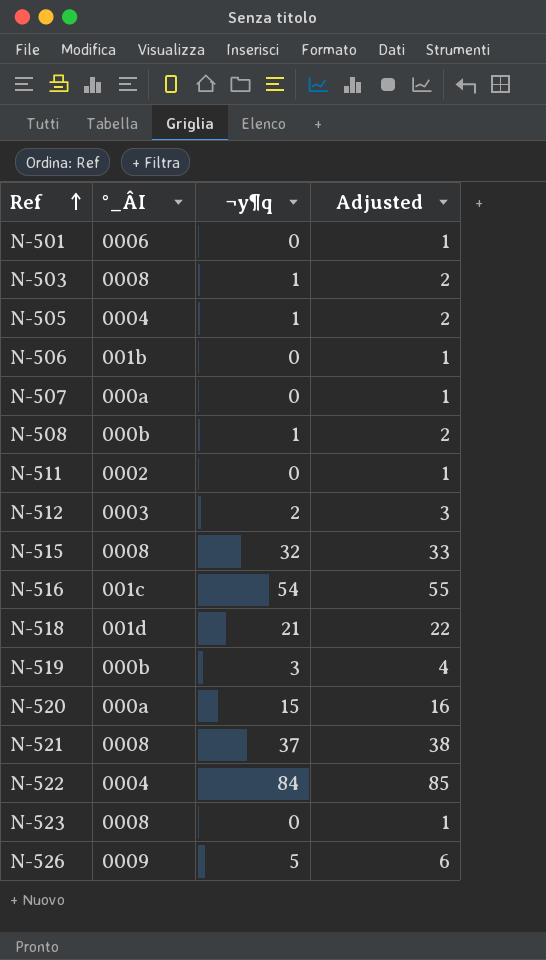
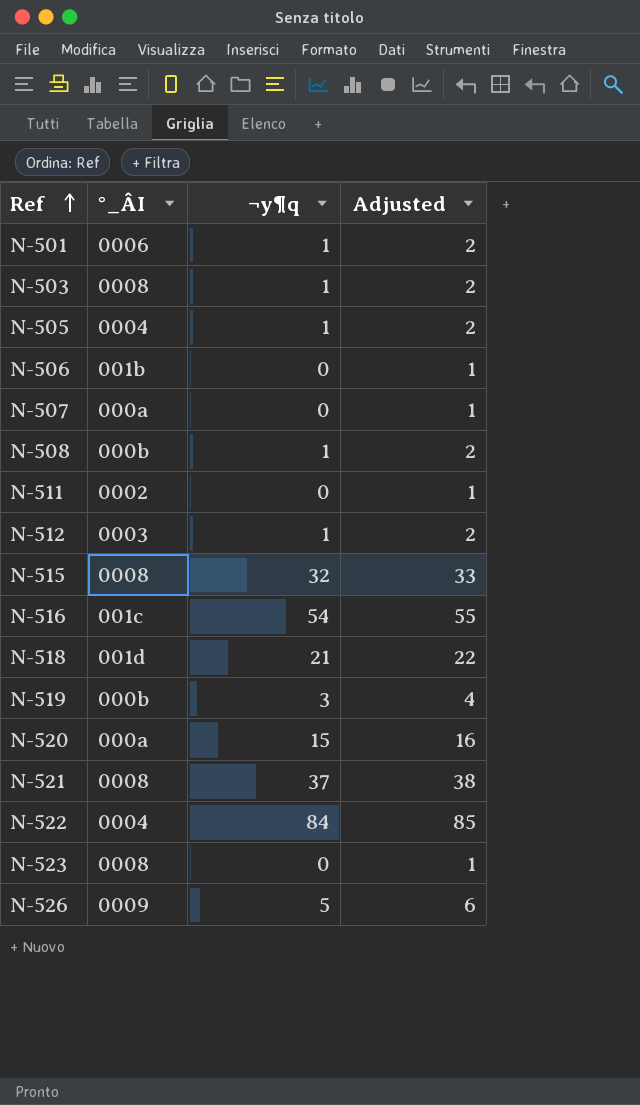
N-501 | ¬y¶q: 0 -> 1
N-501 | Adjusted: 1 -> 2
N-512 | ¬y¶q: 2 -> 1
N-512 | Adjusted: 3 -> 2

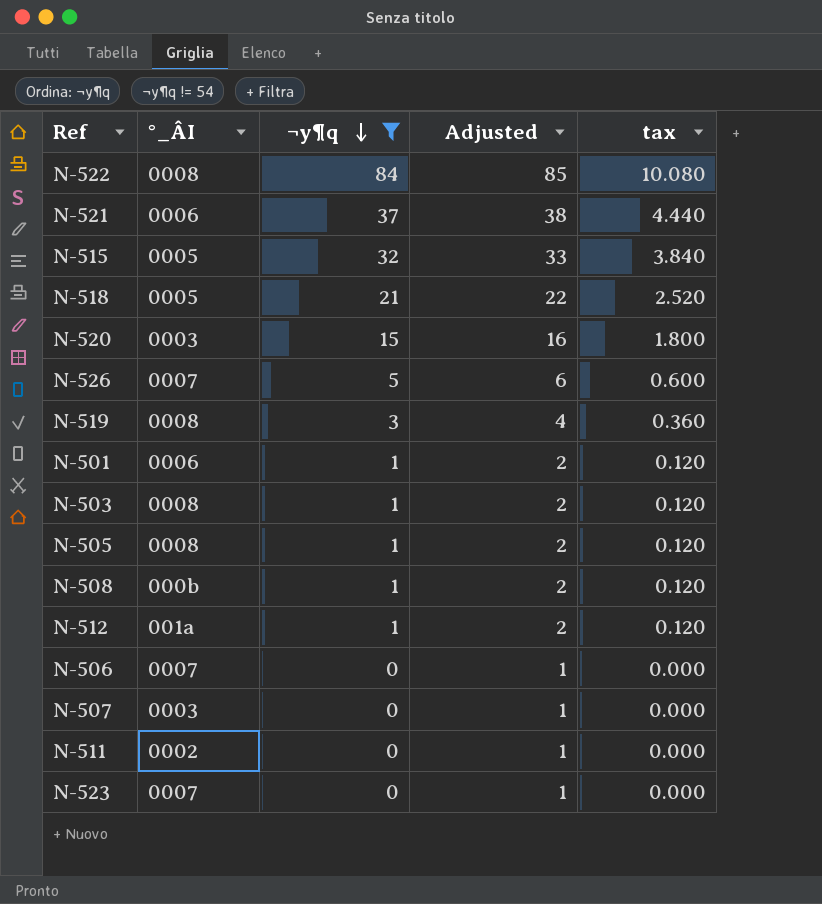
filter: none -> ¬y¶q != 54
row order: Ref ascending -> ¬y¶q descending
column tax | formula: none -> [¬y¶q] * 0.12
N-522 | °_ÂI: 0004 -> 0008
N-521 | °_ÂI: 0008 -> 0006
N-515 | °_ÂI: 0008 -> 0005
N-518 | °_ÂI: 001d -> 0005
N-520 | °_ÂI: 000a -> 0003
N-526 | °_ÂI: 0009 -> 0007
N-519 | °_ÂI: 000b -> 0008
N-505 | °_ÂI: 0004 -> 0008
N-512 | °_ÂI: 0003 -> 001a
N-506 | °_ÂI: 001b -> 0007
N-507 | °_ÂI: 000a -> 0003
N-523 | °_ÂI: 0008 -> 0007

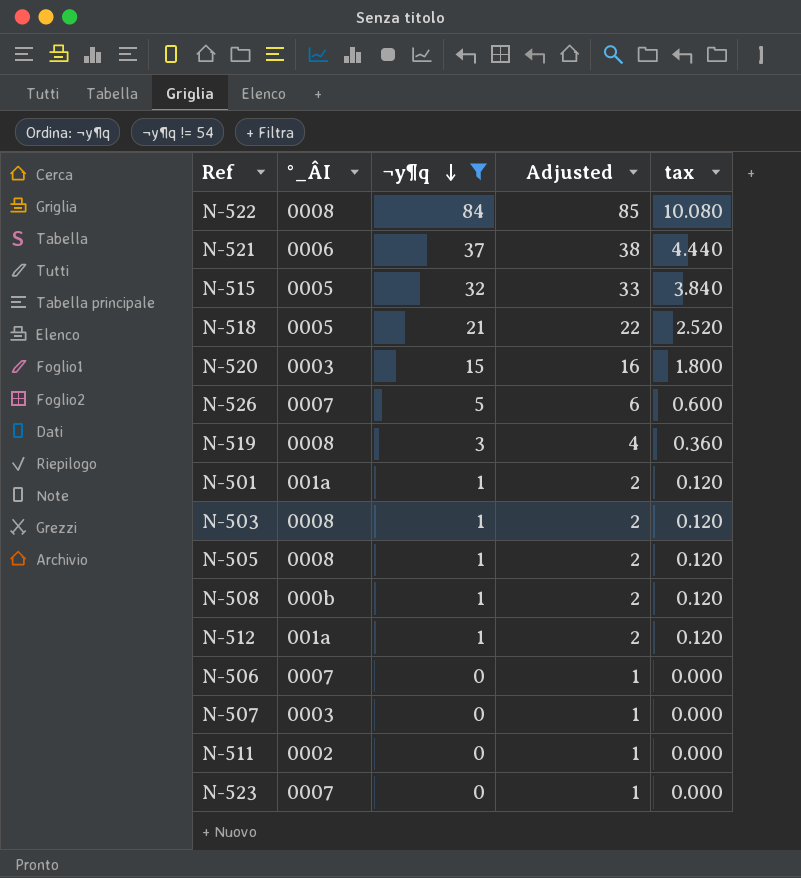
N-501 | °_ÂI: 0006 -> 001a

